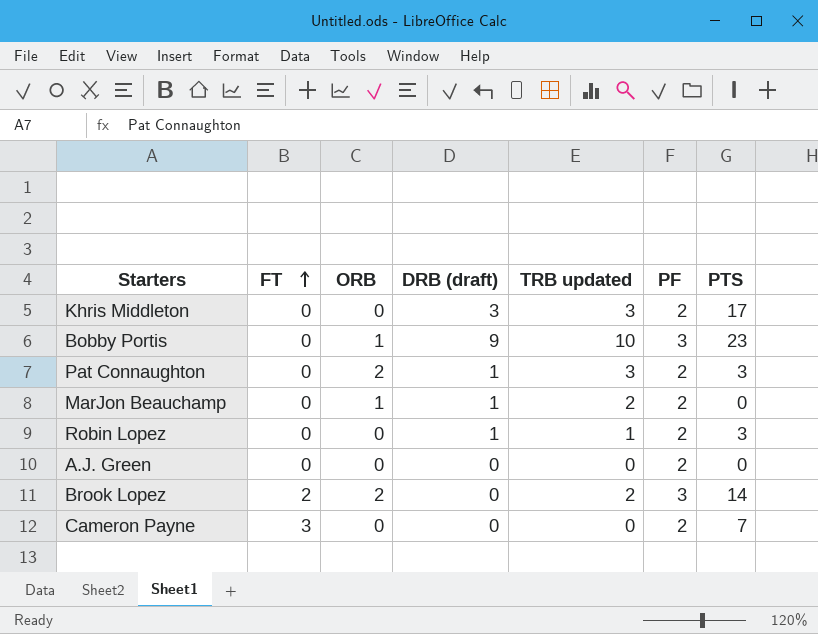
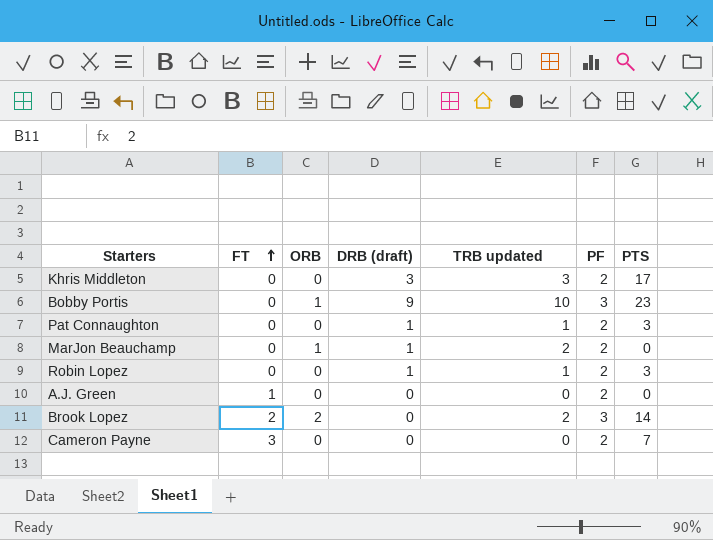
Pat Connaughton | ORB: 2 -> 0
Pat Connaughton | TRB updated: 3 -> 1
A.J. Green | FT: 0 -> 1

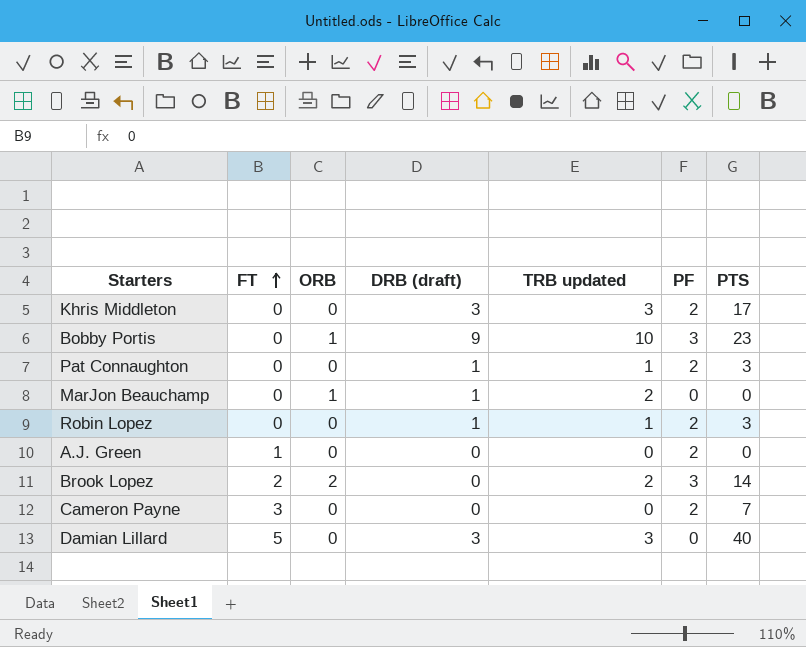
MarJon Beauchamp | PF: 2 -> 0
row Damian Lillard: none -> 5 | 0 | 3 | 3 | 0 | 40

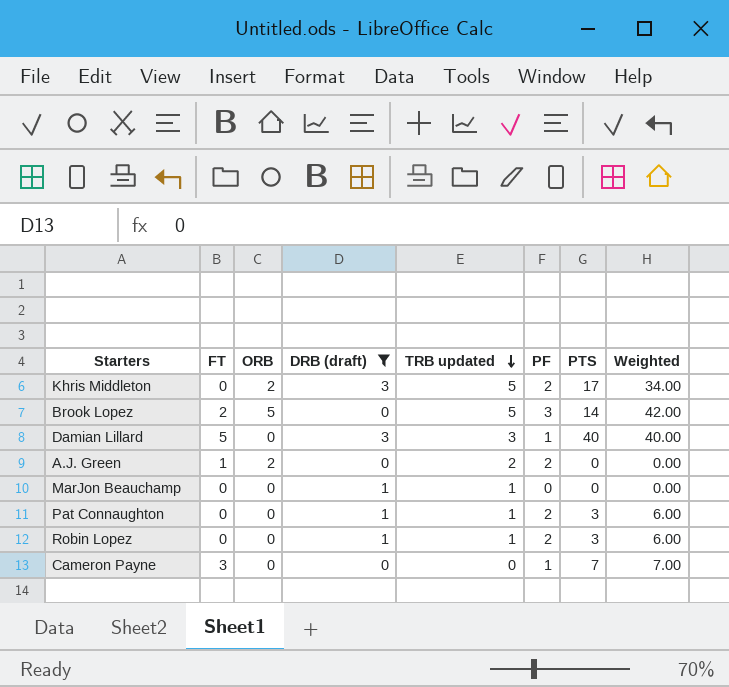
filter: none -> DRB (draft) != 9
row order: FT ascending -> TRB updated descending
column Weighted | formula: none -> [PF] * [PTS]
Khris Middleton | ORB: 0 -> 2
Khris Middleton | TRB updated: 3 -> 5
Brook Lopez | ORB: 2 -> 5
Brook Lopez | TRB updated: 2 -> 5
Damian Lillard | PF: 0 -> 1
A.J. Green | ORB: 0 -> 2
A.J. Green | TRB updated: 0 -> 2
MarJon Beauchamp | ORB: 1 -> 0
MarJon Beauchamp | TRB updated: 2 -> 1
Cameron Payne | PF: 2 -> 1

